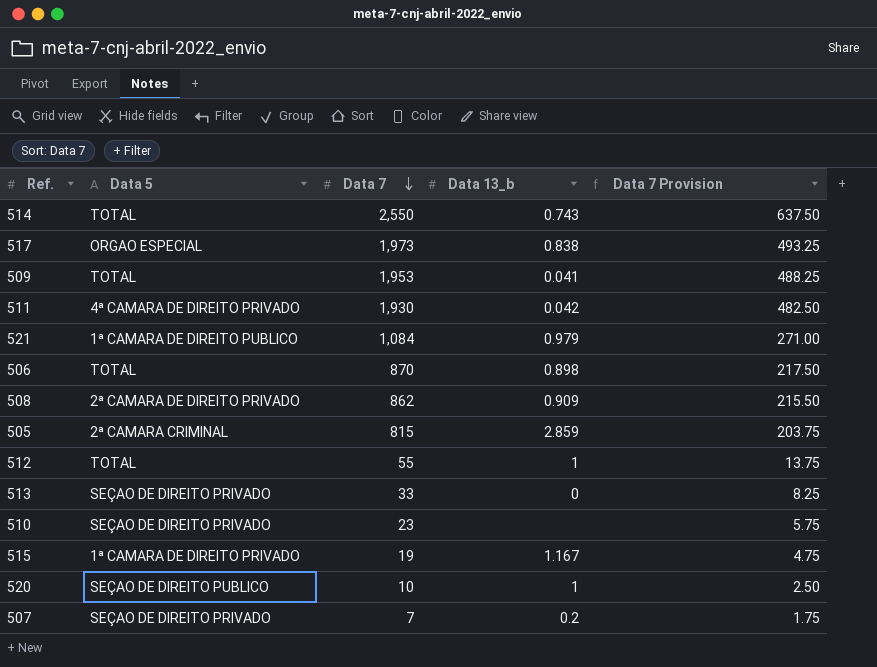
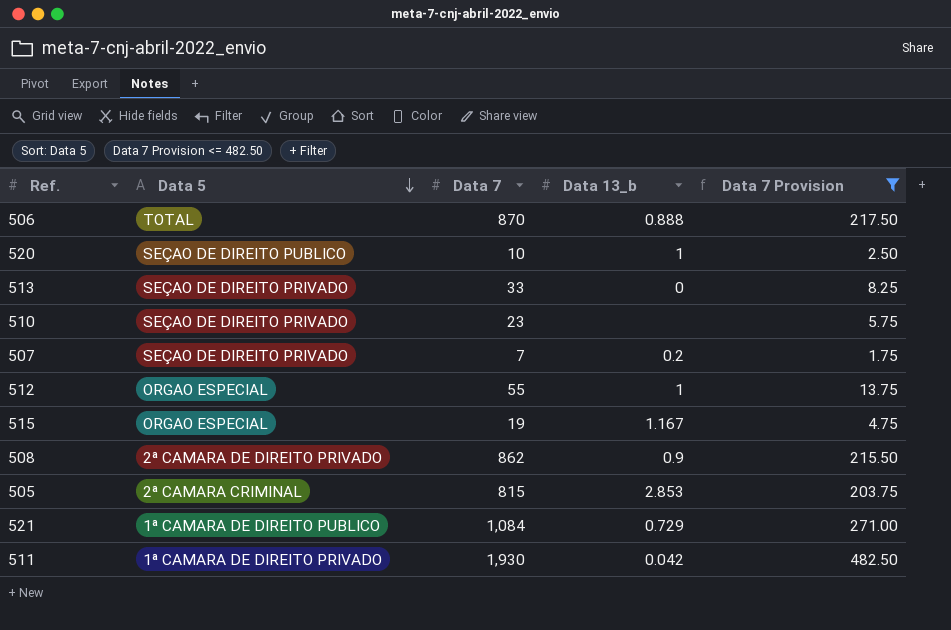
filter: none -> Data 7 Provision <= 482.50
row order: Data 7 descending -> Data 5 descending
506 | Data 13_b: 0.898 -> 0.888
512 | Data 5: TOTAL -> ORGAO ESPECIAL
515 | Data 5: 1ª CAMARA DE DIREITO PRIVADO -> ORGAO ESPECIAL
508 | Data 13_b: 0.909 -> 0.9
505 | Data 13_b: 2.859 -> 2.853
521 | Data 13_b: 0.979 -> 0.729
511 | Data 5: 4ª CAMARA DE DIREITO PRIVADO -> 1ª CAMARA DE DIREITO PRIVADO

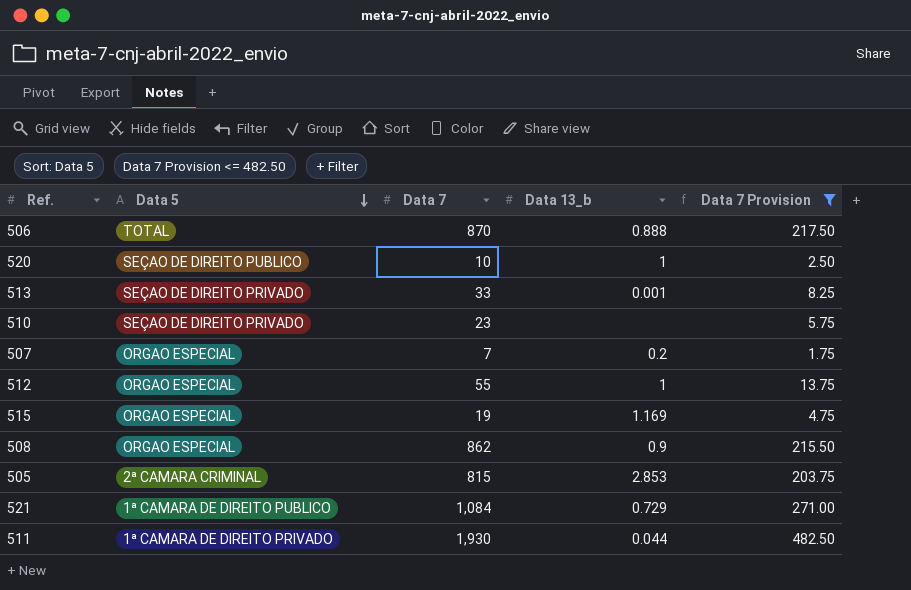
513 | Data 13_b: 0 -> 0.001
507 | Data 5: SEÇAO DE DIREITO PRIVADO -> ORGAO ESPECIAL
515 | Data 13_b: 1.167 -> 1.169
508 | Data 5: 2ª CAMARA DE DIREITO PRIVADO -> ORGAO ESPECIAL
511 | Data 13_b: 0.042 -> 0.044

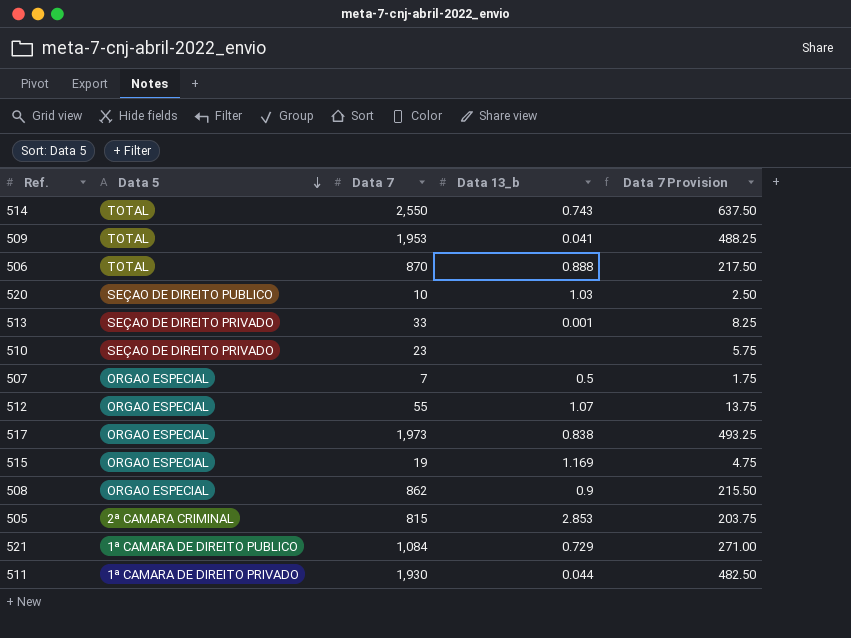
filter: Data 7 Provision <= 482.50 -> none
520 | Data 13_b: 1 -> 1.03
507 | Data 13_b: 0.2 -> 0.5
512 | Data 13_b: 1 -> 1.07

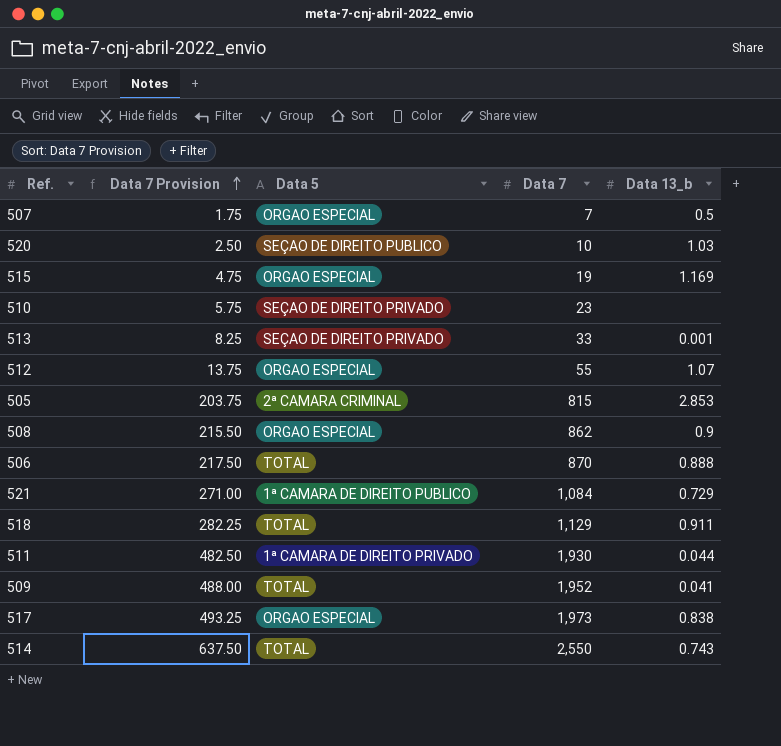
row order: Data 5 descending -> Data 7 Provision ascending
column Data 7 Provision | position: 5 -> 2
row 518: none -> 282.25 | TOTAL | 1,129 | 0.911
509 | Data 7 Provision: 488.25 -> 488.00
509 | Data 7: 1,953 -> 1,952

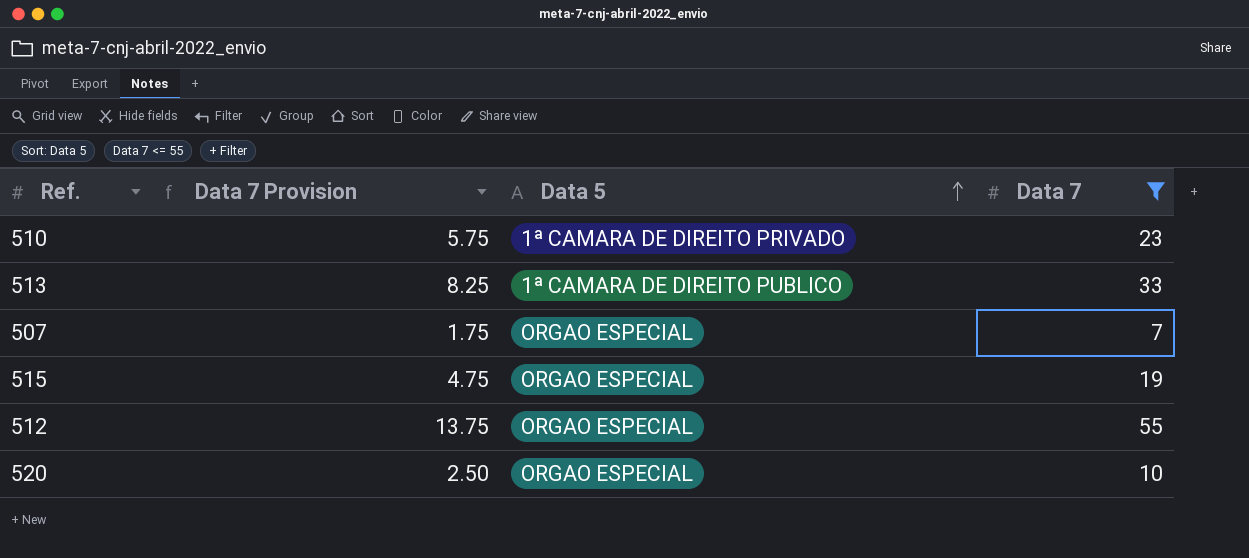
filter: none -> Data 7 <= 55
row order: Data 7 Provision ascending -> Data 5 ascending
column Data 13_b | position: 5 -> none
510 | Data 5: SEÇAO DE DIREITO PRIVADO -> 1ª CAMARA DE DIREITO PRIVADO
513 | Data 5: SEÇAO DE DIREITO PRIVADO -> 1ª CAMARA DE DIREITO PUBLICO
520 | Data 5: SEÇAO DE DIREITO PUBLICO -> ORGAO ESPECIAL

